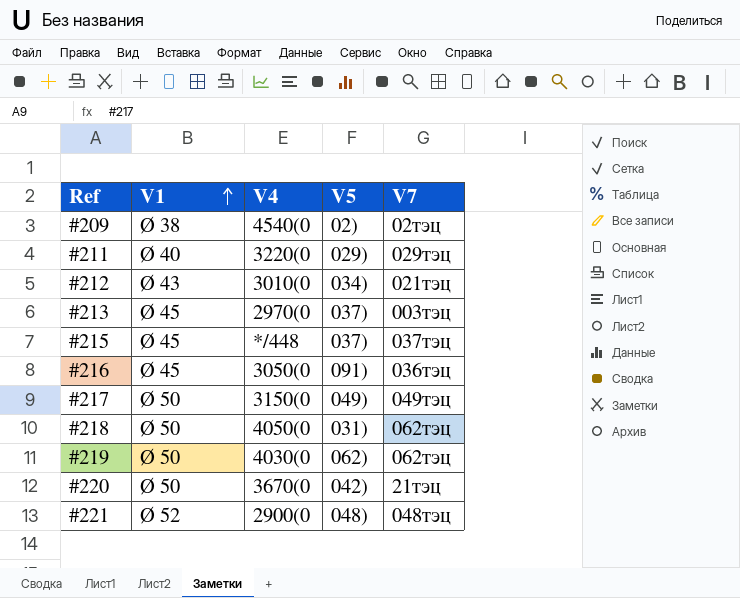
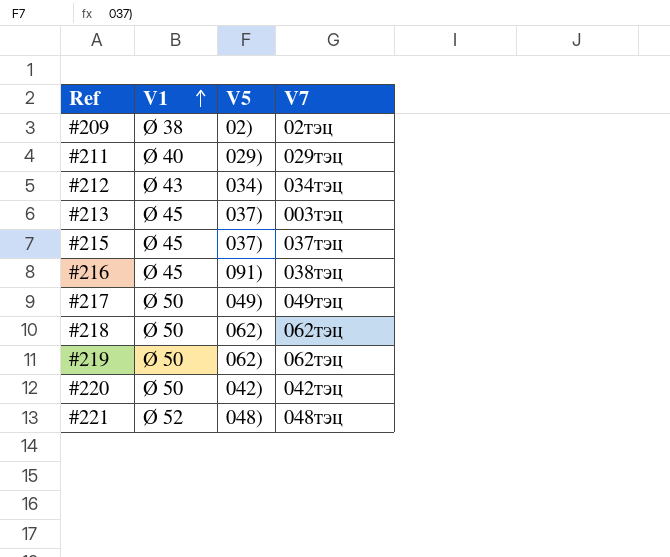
column V4 | position: 3 -> none
#212 | V7: 021тэц -> 034тэц
#216 | V7: 036тэц -> 038тэц
#218 | V5: 031) -> 062)
#220 | V7: 21тэц -> 042тэц

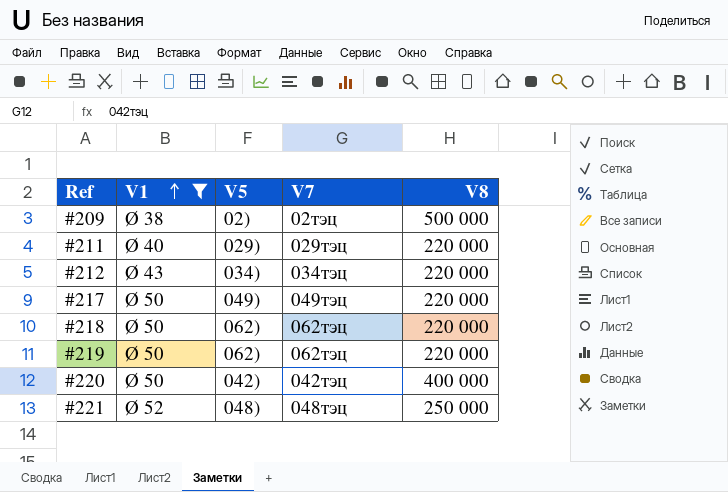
filter: none -> V1 != Ø 45
column V8 | position: none -> 5

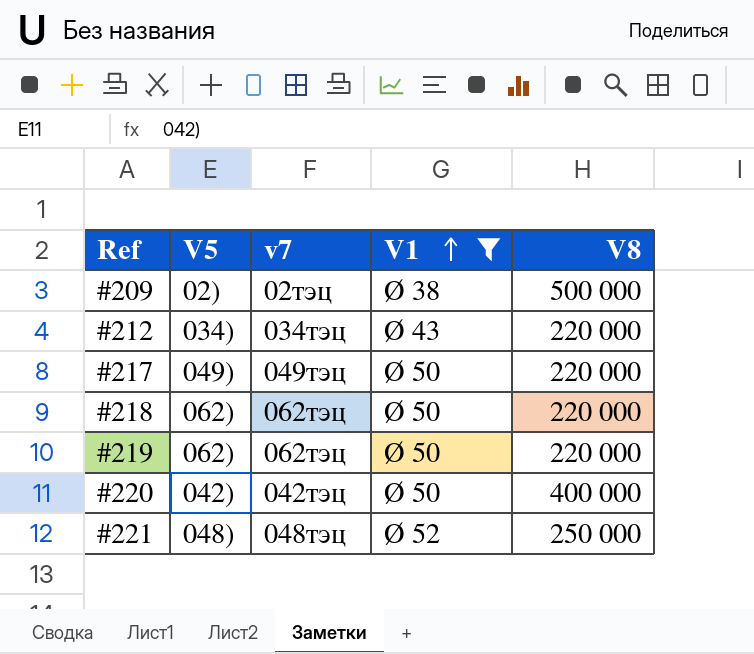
column name: V7 -> v7
column V1 | position: 2 -> 4
row #211: Ø 40 | 029) | 029тэц | 220 000 -> none

